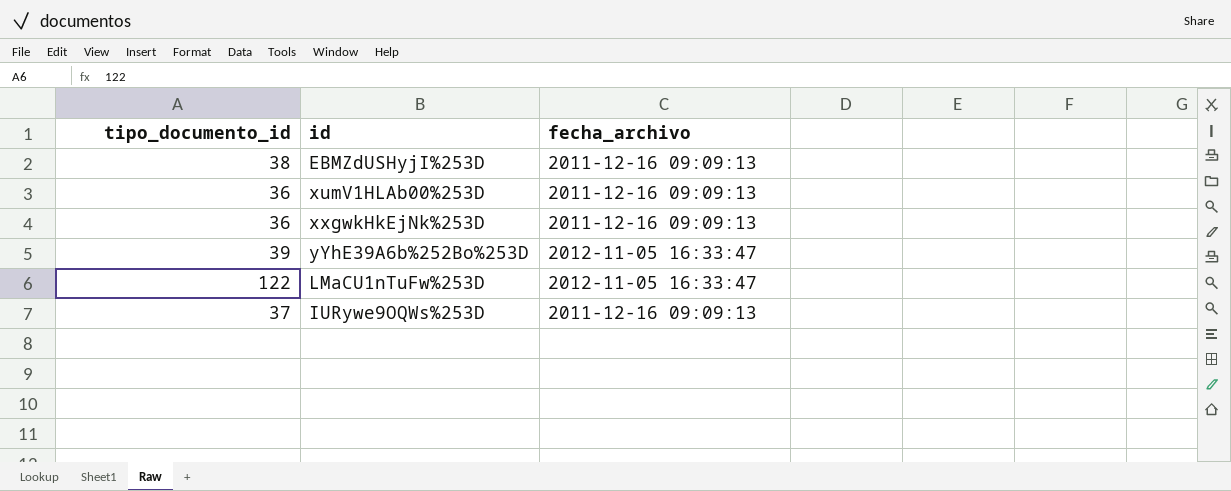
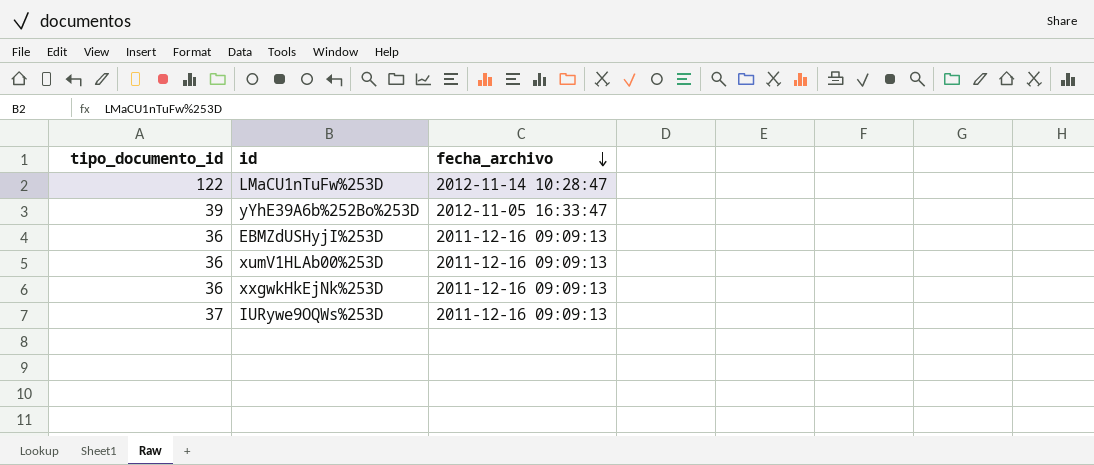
row order: none -> fecha_archivo descending
LMaCU1nTuFw%253D | fecha_archivo: 2012-11-05 16:33:47 -> 2012-11-14 10:28:47
EBMZdUSHyjI%253D | tipo_documento_id: 38 -> 36

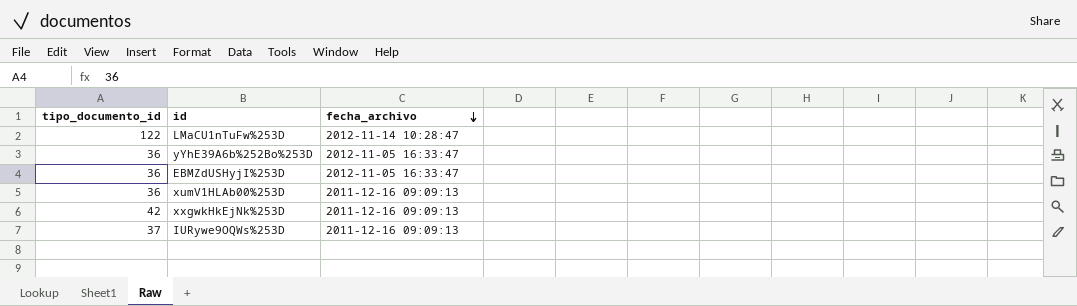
yYhE39A6b%252Bo%253D | tipo_documento_id: 39 -> 36
EBMZdUSHyjI%253D | fecha_archivo: 2011-12-16 09:09:13 -> 2012-11-05 16:33:47
xxgwkHkEjNk%253D | tipo_documento_id: 36 -> 42

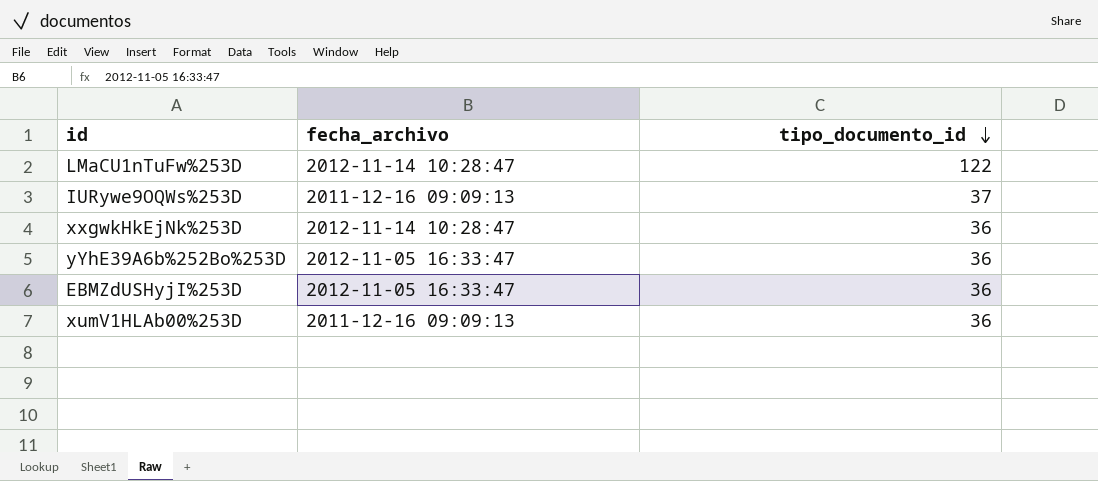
row order: fecha_archivo descending -> tipo_documento_id descending
column tipo_documento_id | position: 1 -> 3
xxgwkHkEjNk%253D | fecha_archivo: 2011-12-16 09:09:13 -> 2012-11-14 10:28:47
xxgwkHkEjNk%253D | tipo_documento_id: 42 -> 36

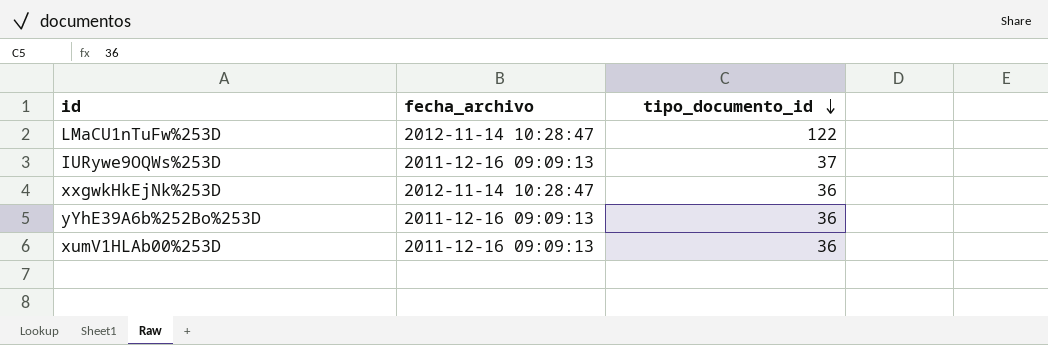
row EBMZdUSHyjI%253D: 2012-11-05 16:33:47 | 36 -> none
yYhE39A6b%252Bo%253D | fecha_archivo: 2012-11-05 16:33:47 -> 2011-12-16 09:09:13

